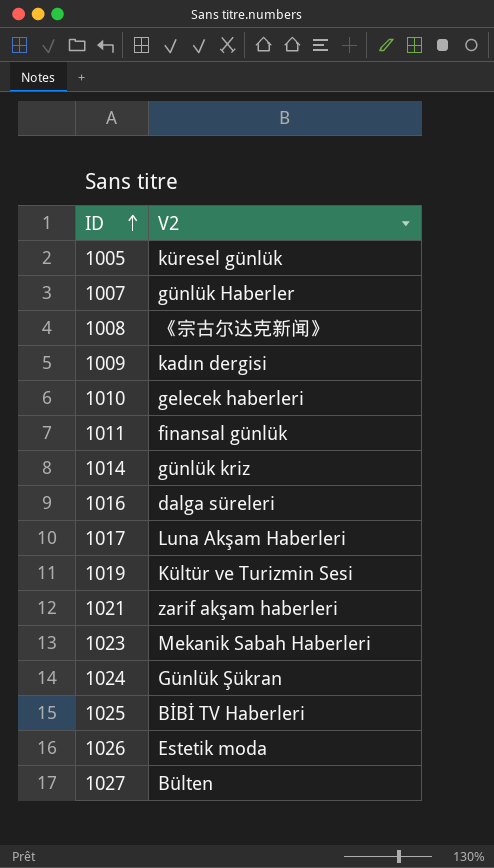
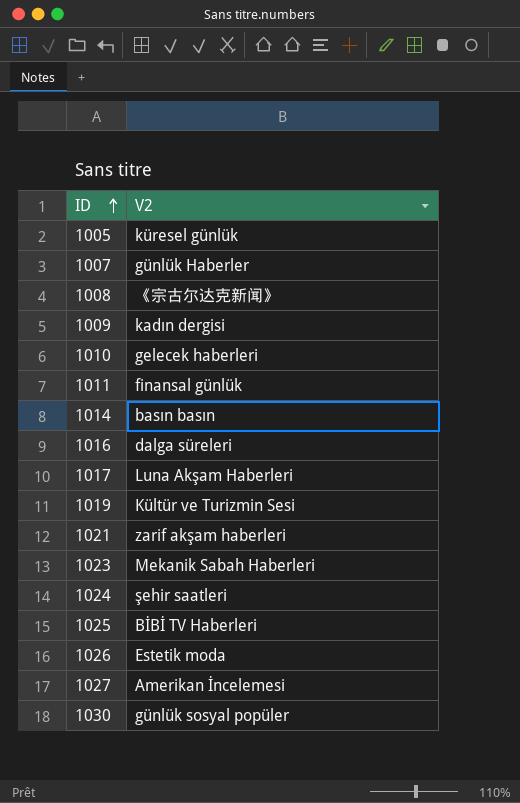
1014 | V2: günlük kriz -> basın basın
1024 | V2: Günlük Şükran -> şehir saatleri
1027 | V2: Bülten -> Amerikan İncelemesi
row 1030: none -> günlük sosyal popüler

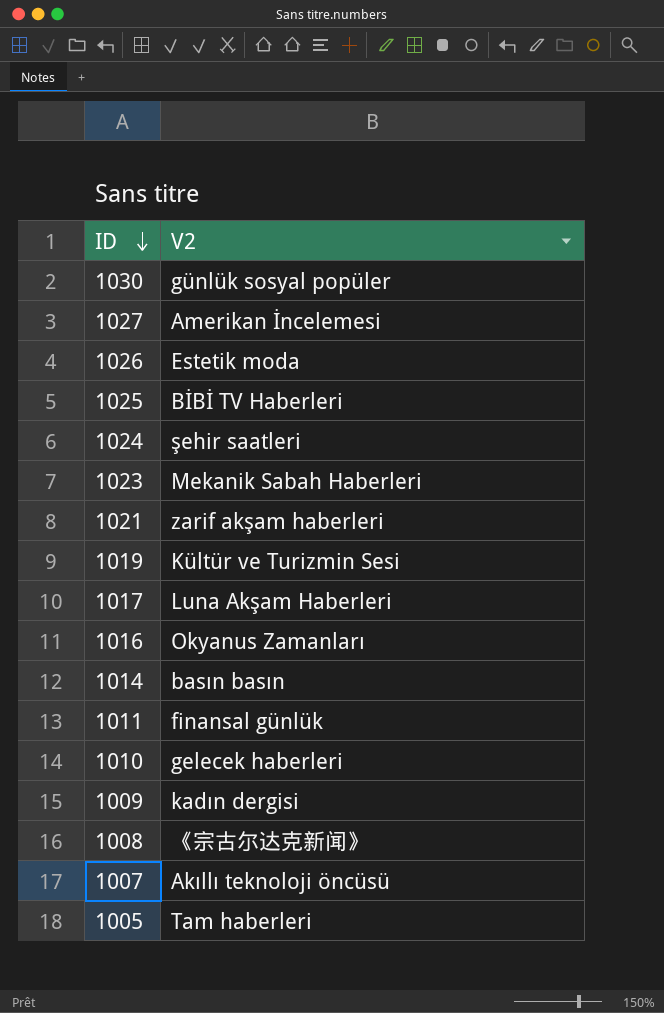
row order: ID ascending -> ID descending
1016 | V2: dalga süreleri -> Okyanus Zamanları
1007 | V2: günlük Haberler -> Akıllı teknoloji öncüsü
1005 | V2: küresel günlük -> Tam haberleri

